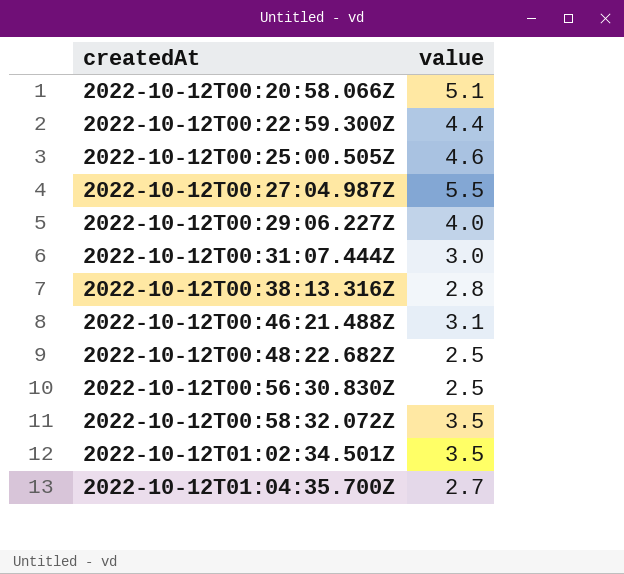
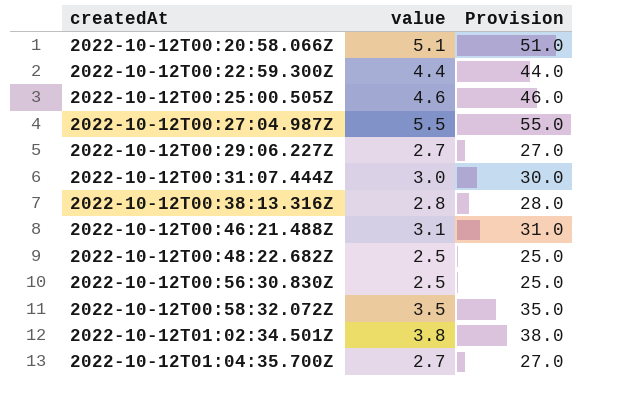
column Provision | formula: none -> [value] * 10
2022-10-12T00:29:06.227Z | value: 4.0 -> 2.7
2022-10-12T01:02:34.501Z | value: 3.5 -> 3.8

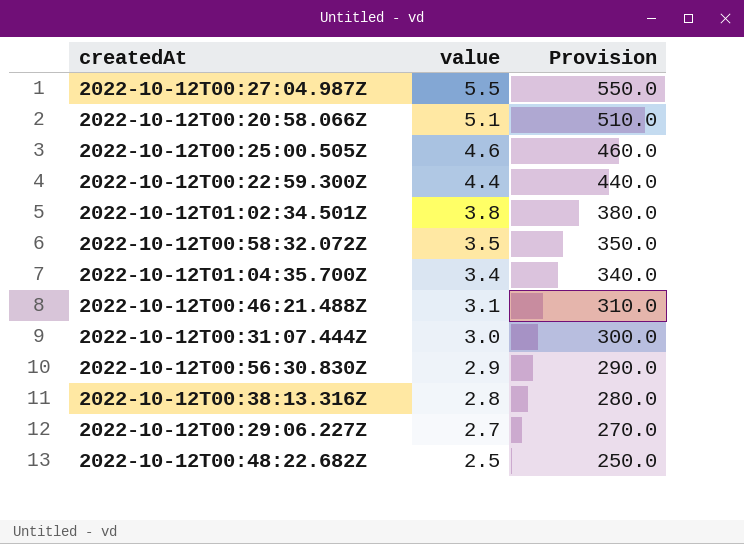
row order: createdAt ascending -> value descending
column Provision | formula: [value] * 10 -> [value] * 100
2022-10-12T01:04:35.700Z | value: 2.7 -> 3.4
2022-10-12T00:56:30.830Z | value: 2.5 -> 2.9

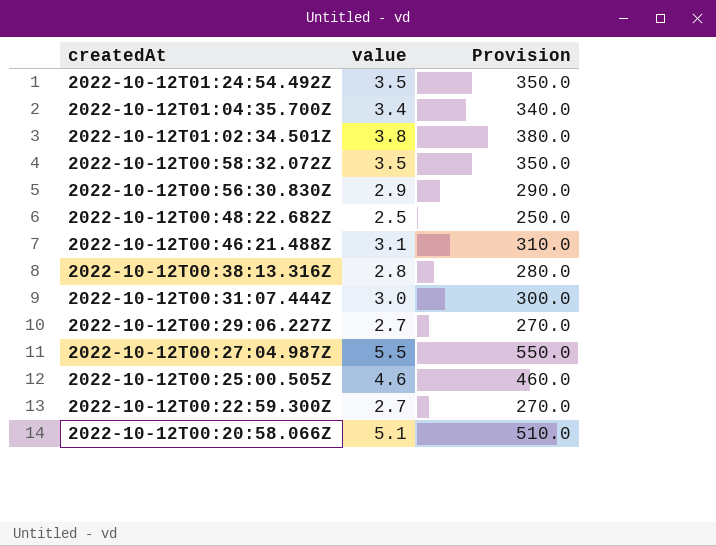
row order: value descending -> createdAt descending
row 2022-10-12T01:24:54.492Z: none -> 3.5 | 350.0
2022-10-12T00:22:59.300Z | value: 4.4 -> 2.7
2022-10-12T00:22:59.300Z | Provision: 440.0 -> 270.0

